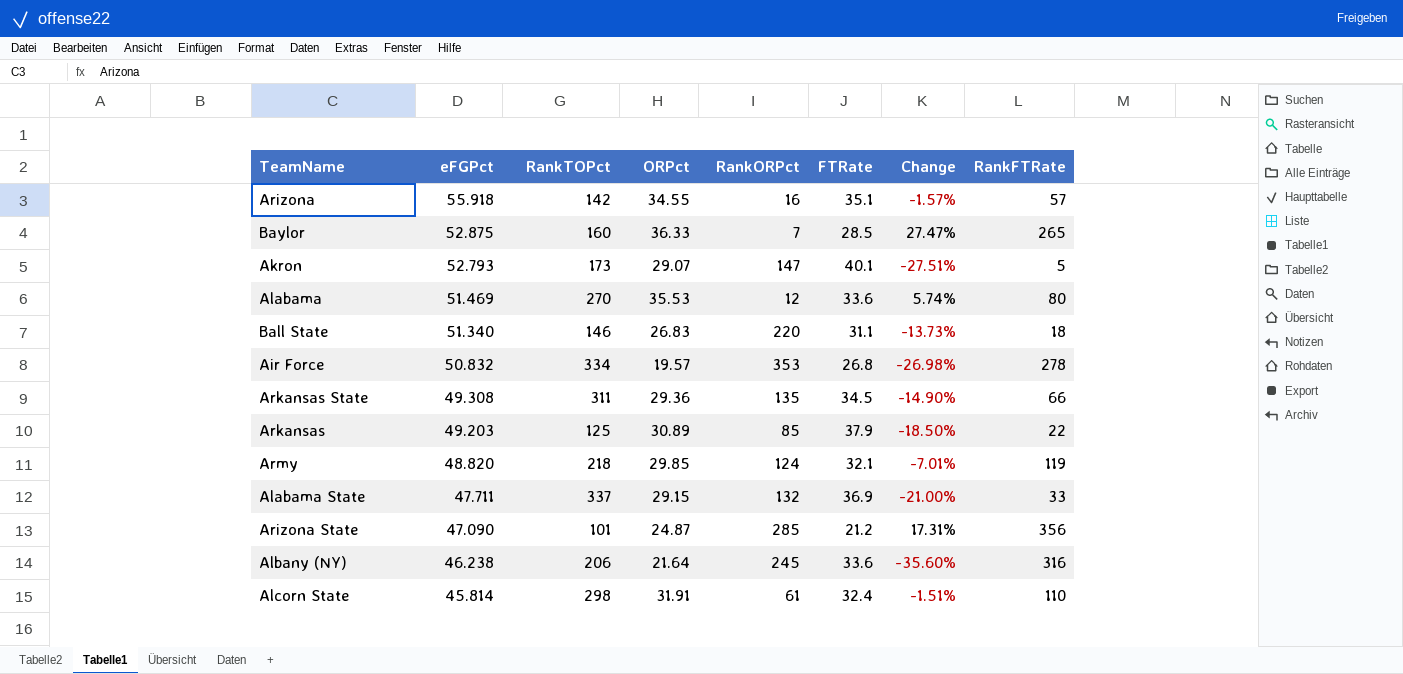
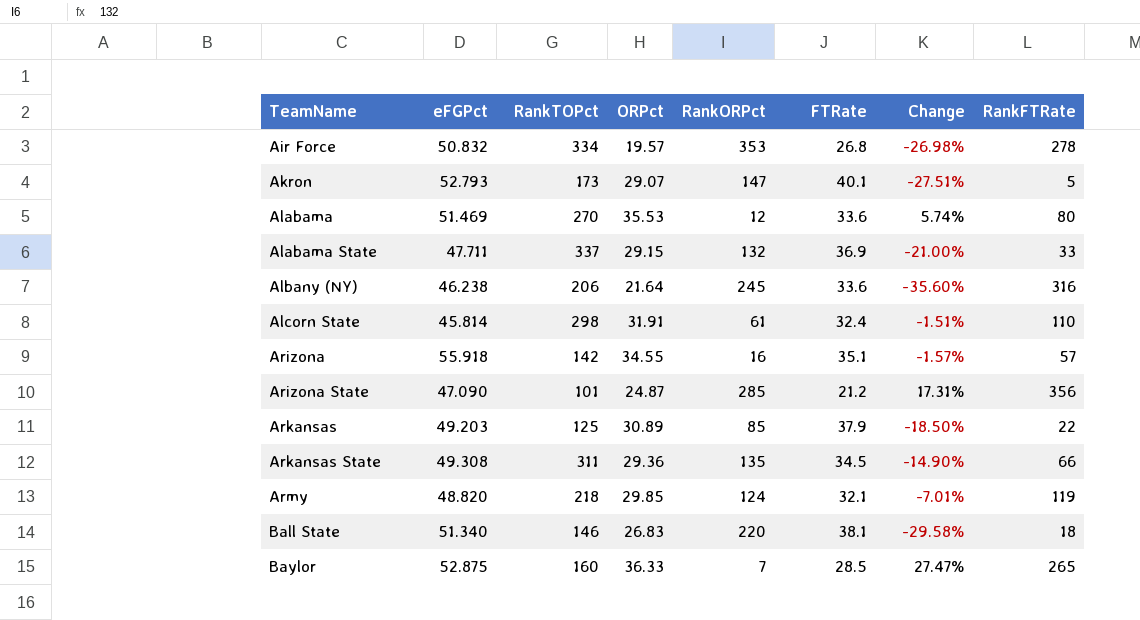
row order: eFGPct descending -> TeamName ascending
Ball State | FTRate: 31.1 -> 38.1
Ball State | Change: -13.73% -> -29.58%

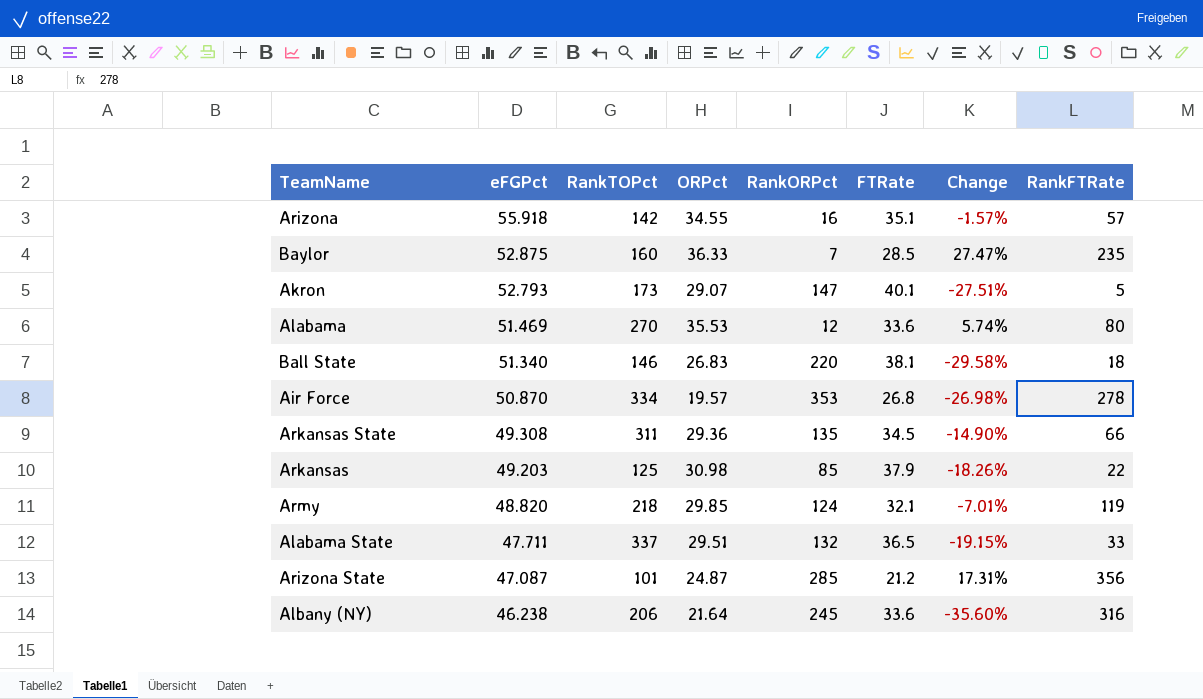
row order: TeamName ascending -> eFGPct descending
row Alcorn State: 45.814 | 298 | 31.91 | 61 | 32.4 | -1.51% | 110 -> none
Baylor | RankFTRate: 265 -> 235
Air Force | eFGPct: 50.832 -> 50.870
Arkansas | ORPct: 30.89 -> 30.98
Arkansas | Change: -18.50% -> -18.26%
Alabama State | ORPct: 29.15 -> 29.51
Alabama State | FTRate: 36.9 -> 36.5
Alabama State | Change: -21.00% -> -19.15%
Arizona State | eFGPct: 47.090 -> 47.087

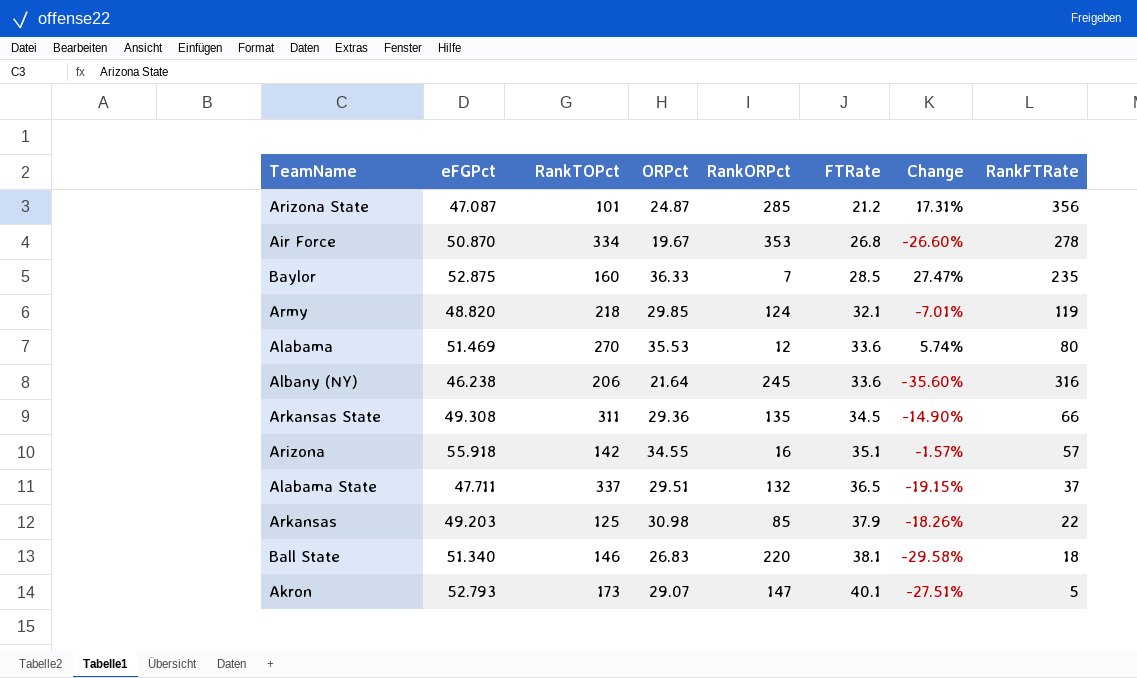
row order: eFGPct descending -> FTRate ascending
Air Force | ORPct: 19.57 -> 19.67
Air Force | Change: -26.98% -> -26.60%
Alabama State | RankFTRate: 33 -> 37

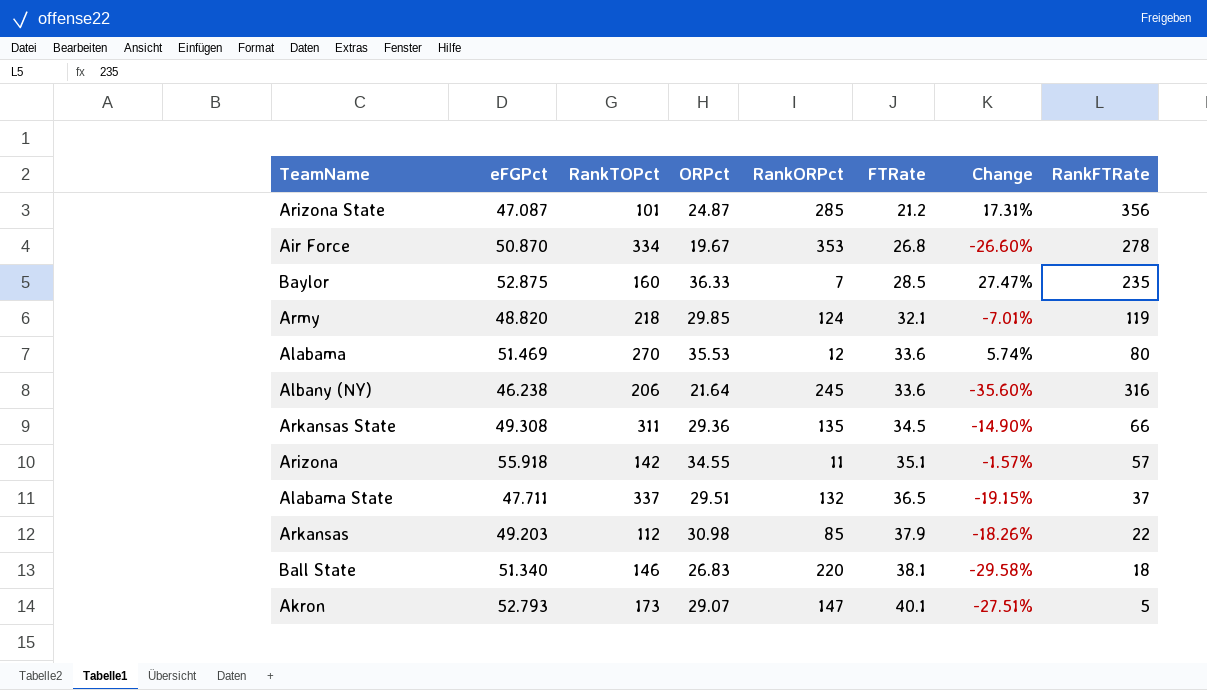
Arizona | RankORPct: 16 -> 11
Arkansas | RankTOPct: 125 -> 112

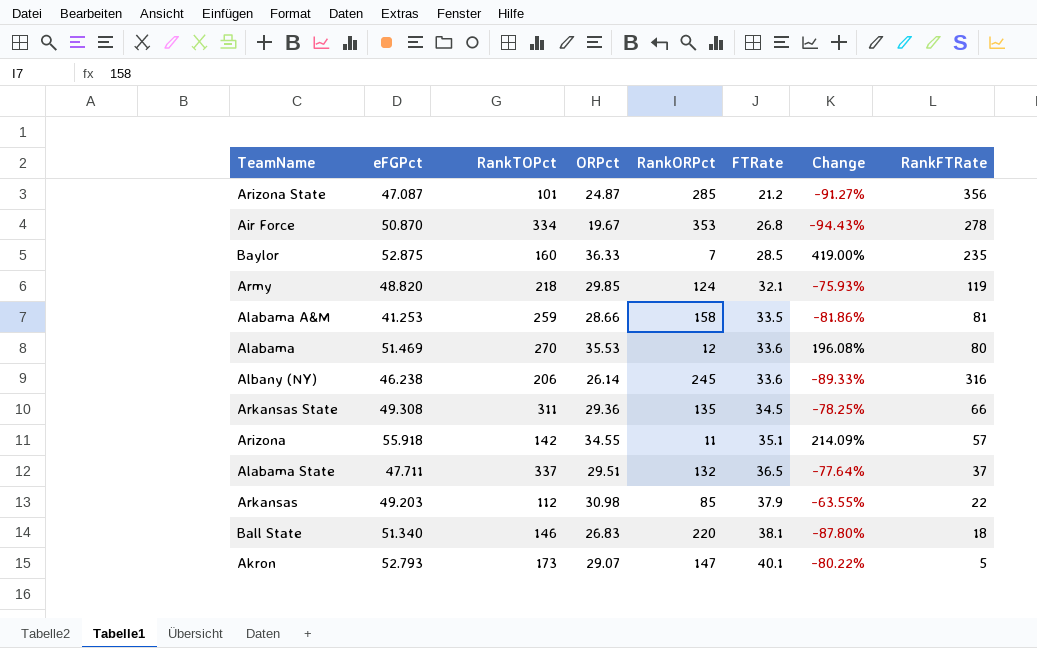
column Change | formula: ([ORPct] - [FTRate]) / [FTRate] -> ([ORPct] - [RankORPct]) / [RankORPct]
row Alabama A&M: none -> 41.253 | 259 | 28.66 | 158 | 33.5 | -81.86% | 81
Albany (NY) | ORPct: 21.64 -> 26.14

